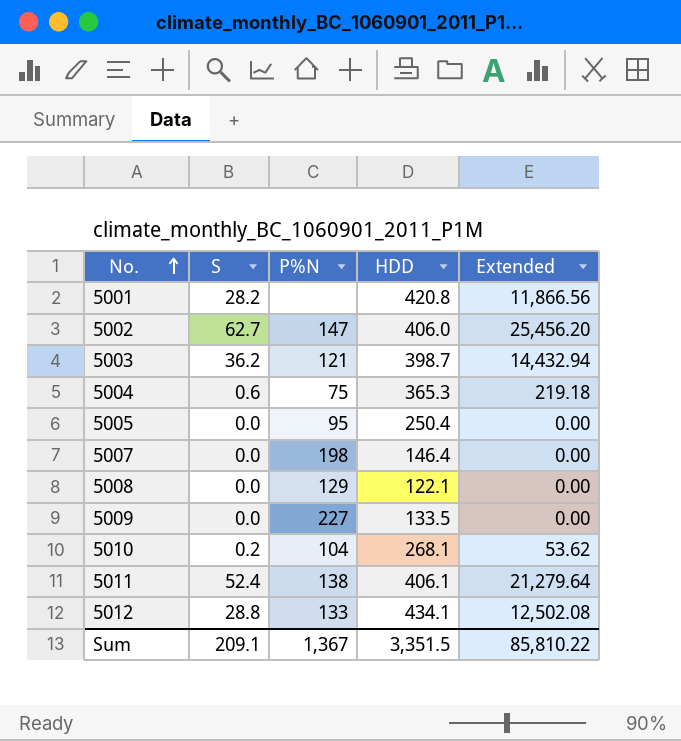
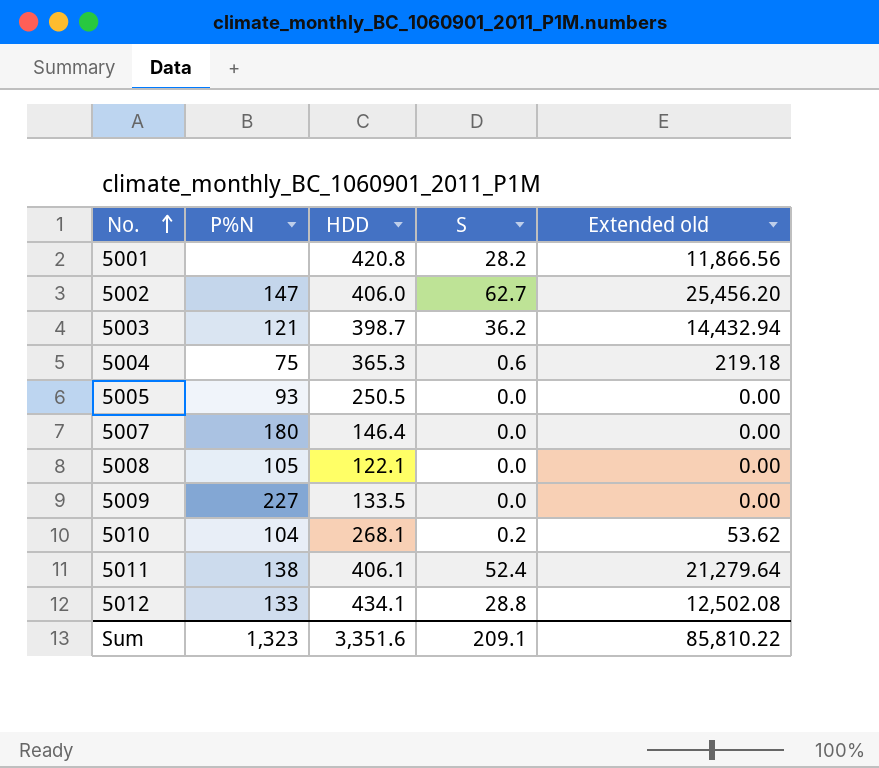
column S | position: 2 -> 4
column name: Extended -> Extended old
5005 | P%N: 95 -> 93
5005 | HDD: 250.4 -> 250.5
5007 | P%N: 198 -> 180
5008 | P%N: 129 -> 105
Sum | P%N: 1,367 -> 1,323
Sum | HDD: 3,351.5 -> 3,351.6

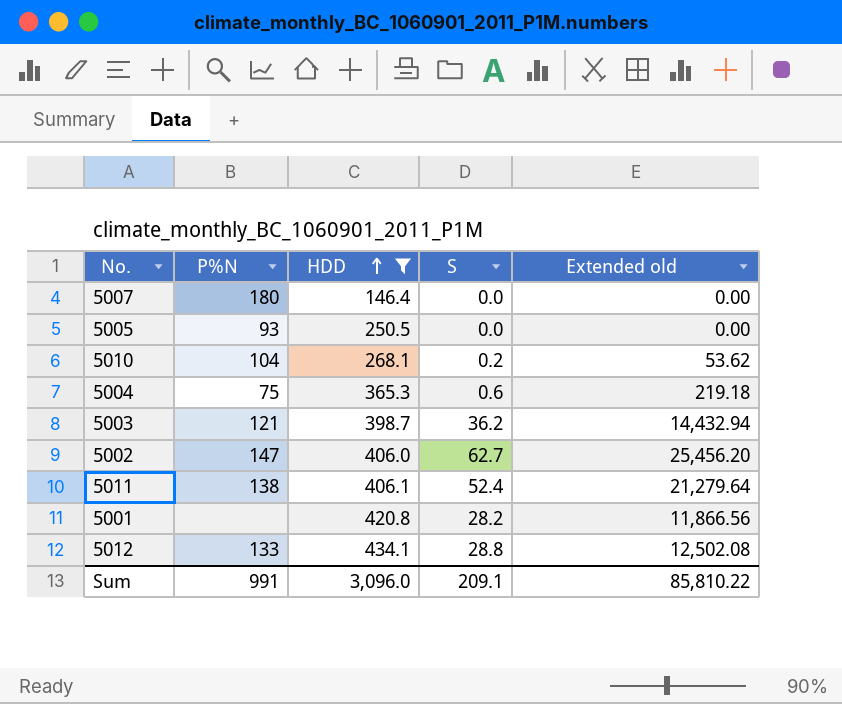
filter: none -> HDD >= 146.4
row order: No. ascending -> HDD ascending
Sum | P%N: 1,323 -> 991
Sum | HDD: 3,351.6 -> 3,096.0

